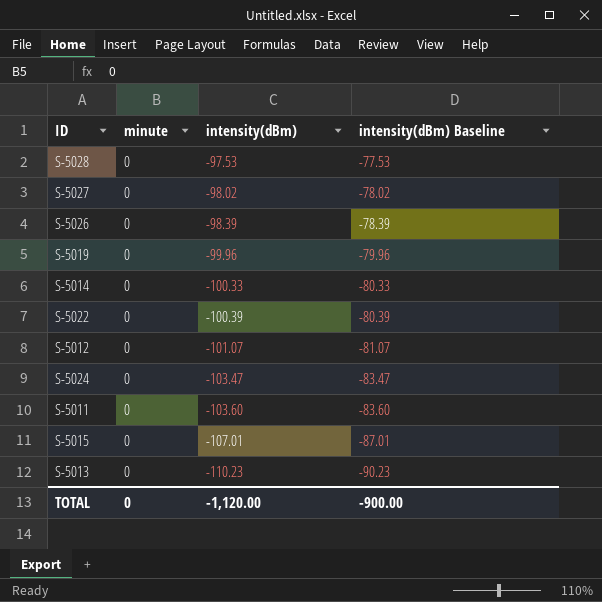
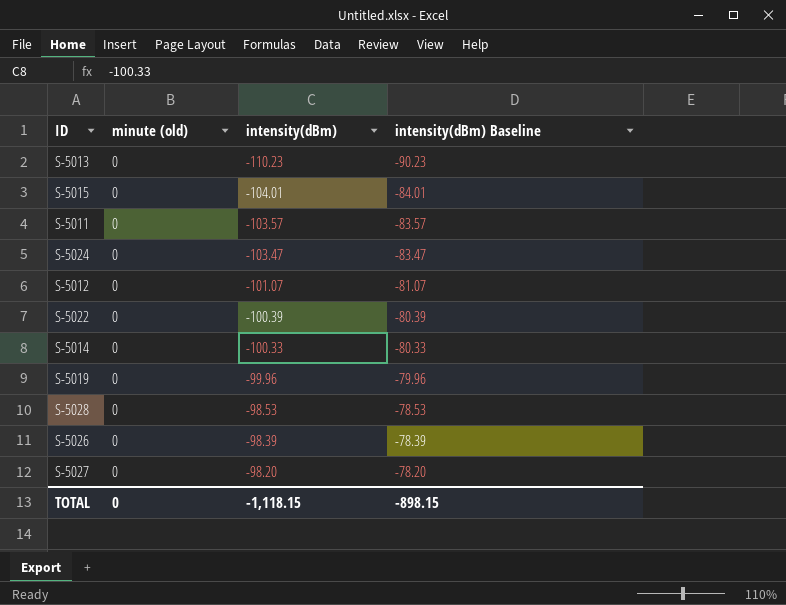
row order: intensity(dBm) descending -> intensity(dBm) ascending
column name: minute -> minute (old)
S-5015 | intensity(dBm): -107.01 -> -104.01
S-5015 | intensity(dBm) Baseline: -87.01 -> -84.01
S-5011 | intensity(dBm): -103.60 -> -103.57
S-5011 | intensity(dBm) Baseline: -83.60 -> -83.57
S-5028 | intensity(dBm): -97.53 -> -98.53
S-5028 | intensity(dBm) Baseline: -77.53 -> -78.53
S-5027 | intensity(dBm): -98.02 -> -98.20
S-5027 | intensity(dBm) Baseline: -78.02 -> -78.20
TOTAL | intensity(dBm): -1,120.00 -> -1,118.15
TOTAL | intensity(dBm) Baseline: -900.00 -> -898.15

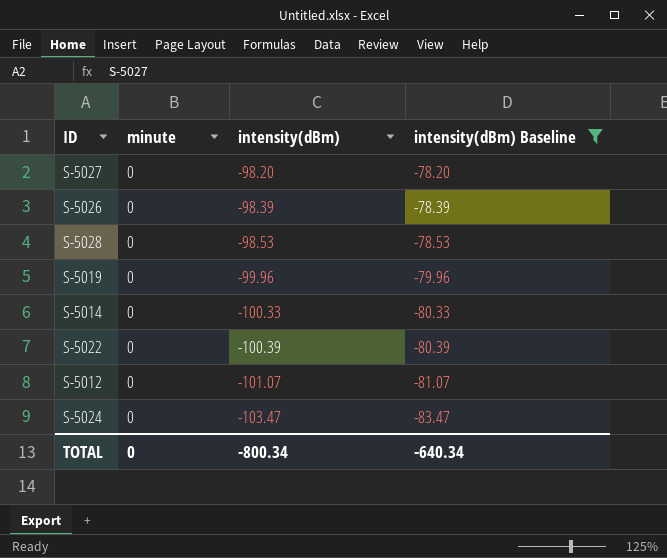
filter: none -> intensity(dBm) Baseline >= -83.47
row order: intensity(dBm) ascending -> intensity(dBm) descending
column name: minute (old) -> minute
TOTAL | intensity(dBm): -1,118.15 -> -800.34
TOTAL | intensity(dBm) Baseline: -898.15 -> -640.34

